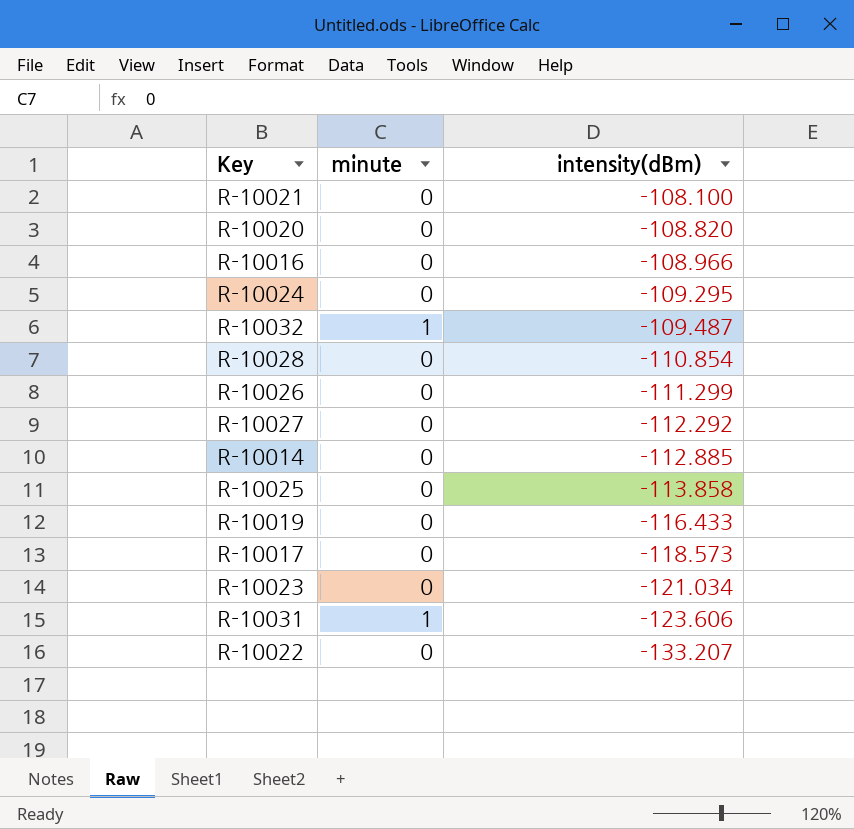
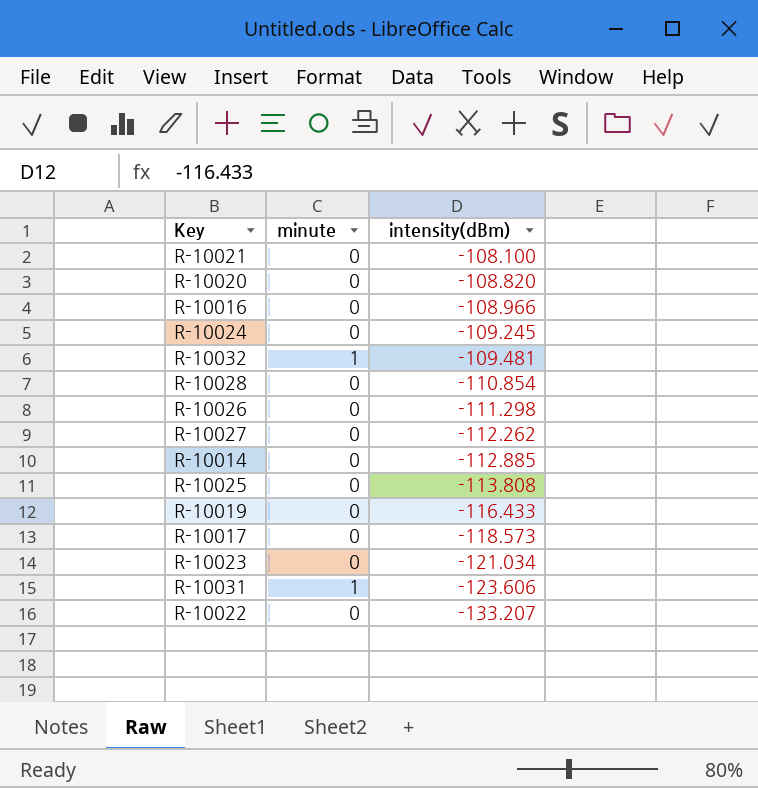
R-10024 | intensity(dBm): -109.295 -> -109.245
R-10032 | intensity(dBm): -109.487 -> -109.481
R-10026 | intensity(dBm): -111.299 -> -111.298
R-10027 | intensity(dBm): -112.292 -> -112.262
R-10025 | intensity(dBm): -113.858 -> -113.808

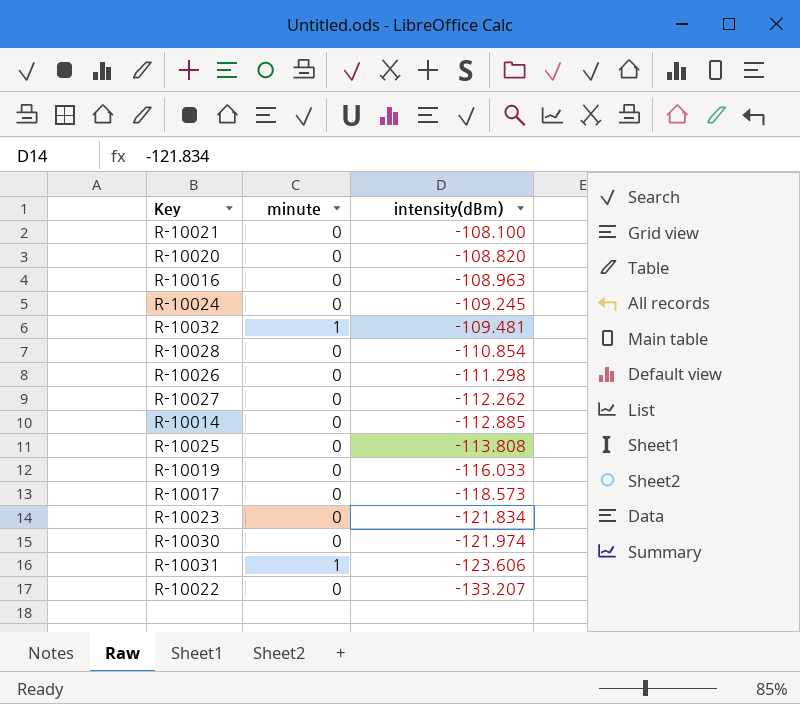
R-10016 | intensity(dBm): -108.966 -> -108.963
R-10019 | intensity(dBm): -116.433 -> -116.033
R-10023 | intensity(dBm): -121.034 -> -121.834
row R-10030: none -> 0 | -121.974

